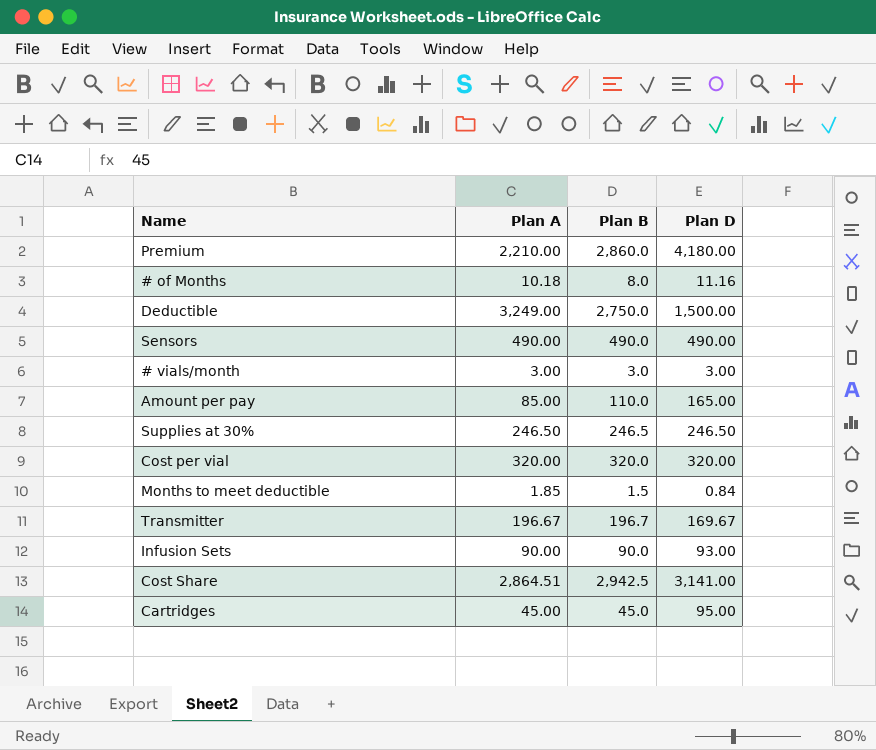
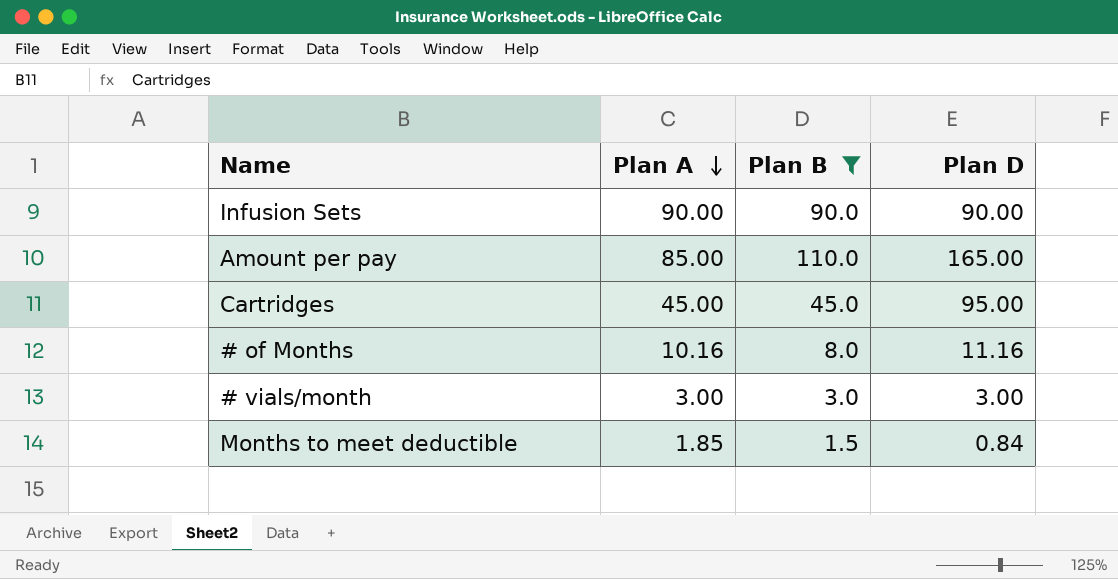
filter: none -> Plan B <= 110.0
row order: none -> Plan A descending
Infusion Sets | Plan D: 93.00 -> 90.00
# of Months | Plan A: 10.18 -> 10.16

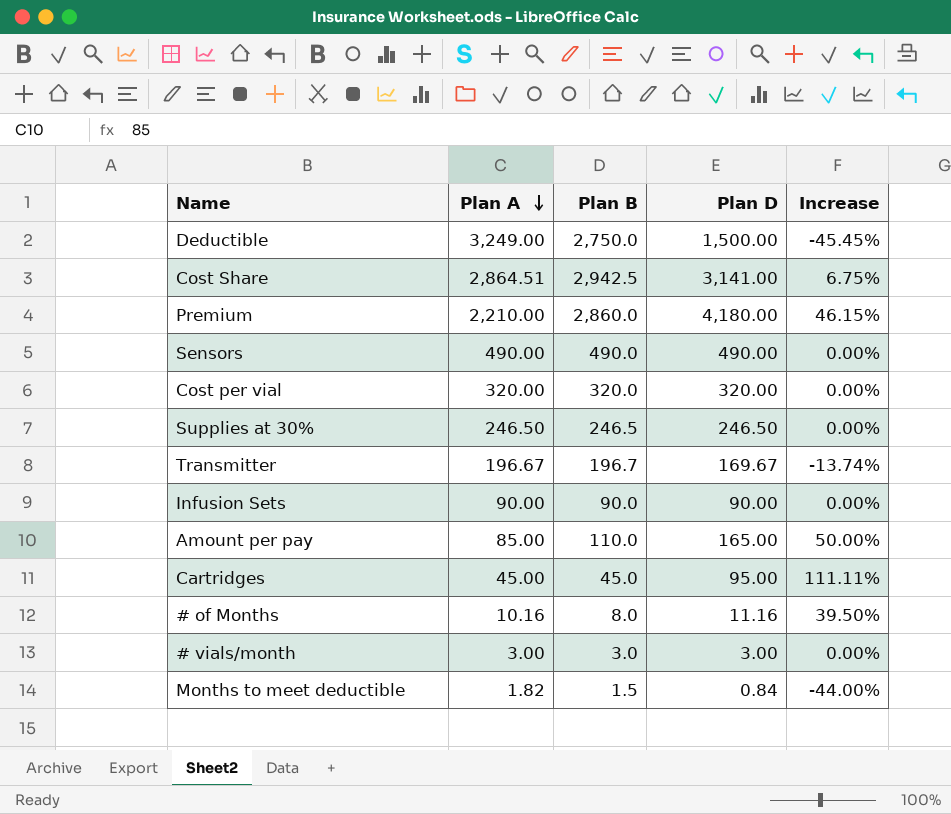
filter: Plan B <= 110.0 -> none
column Increase | formula: none -> ([Plan D] - [Plan B]) / [Plan B]
Months to meet deductible | Plan A: 1.85 -> 1.82

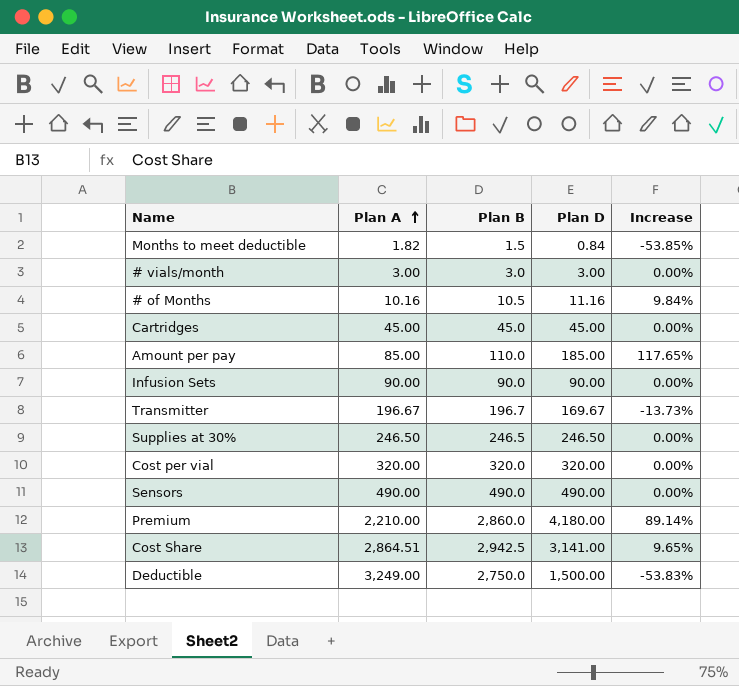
row order: Plan A descending -> Plan A ascending
column Increase | formula: ([Plan D] - [Plan B]) / [Plan B] -> ([Plan D] - [Plan A]) / [Plan A]
# of Months | Plan B: 8.0 -> 10.5
Cartridges | Plan D: 95.00 -> 45.00
Amount per pay | Plan D: 165.00 -> 185.00

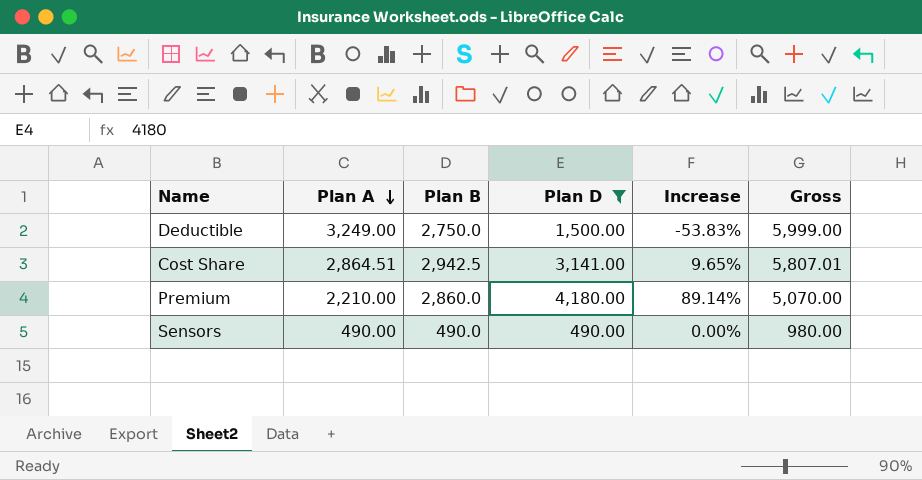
filter: none -> Plan D >= 490.00
row order: Plan A ascending -> Plan A descending
column Gross | formula: none -> [Plan A] + [Plan B]

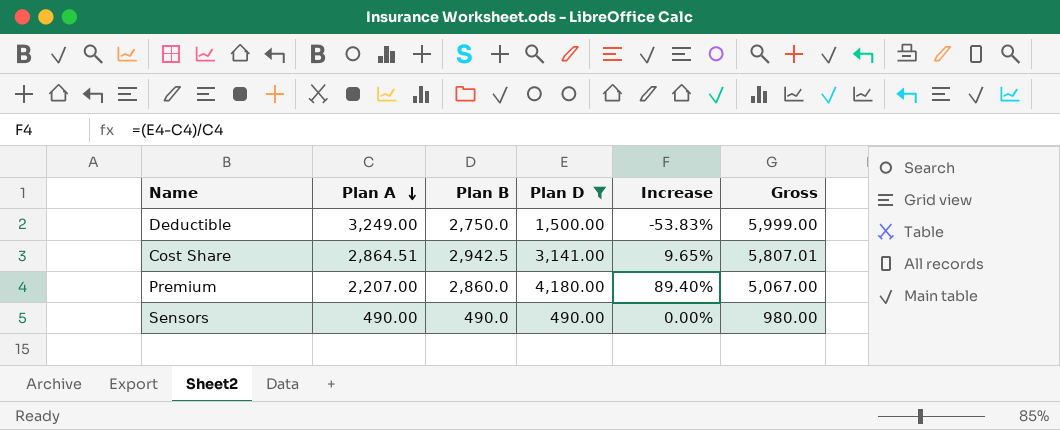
Premium | Plan A: 2,210.00 -> 2,207.00
Premium | Increase: 89.14% -> 89.40%
Premium | Gross: 5,070.00 -> 5,067.00

